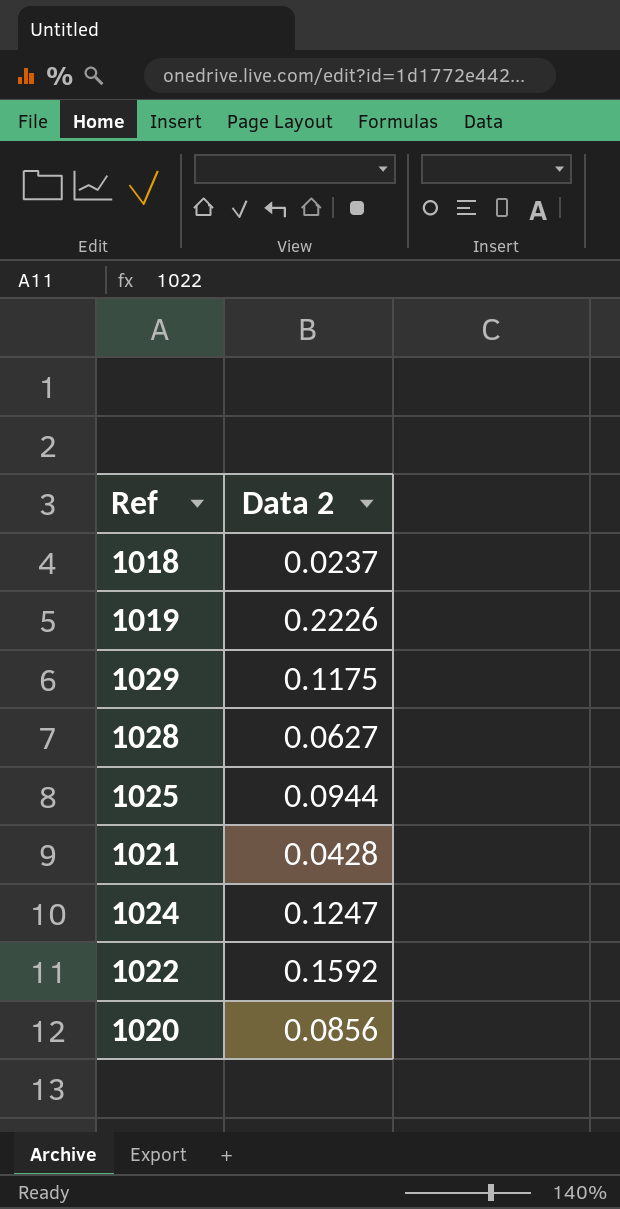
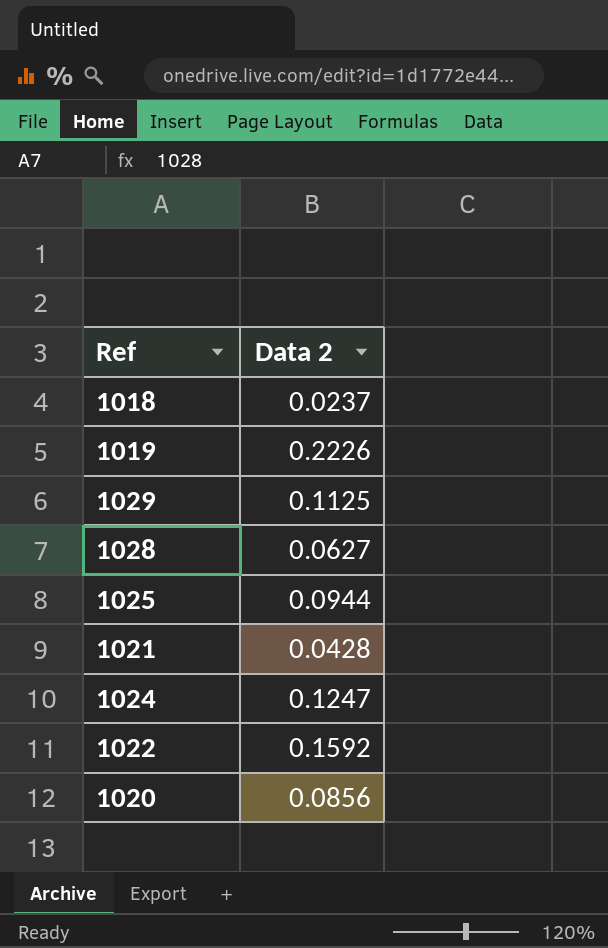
1029 | Data 2: 0.1175 -> 0.1125

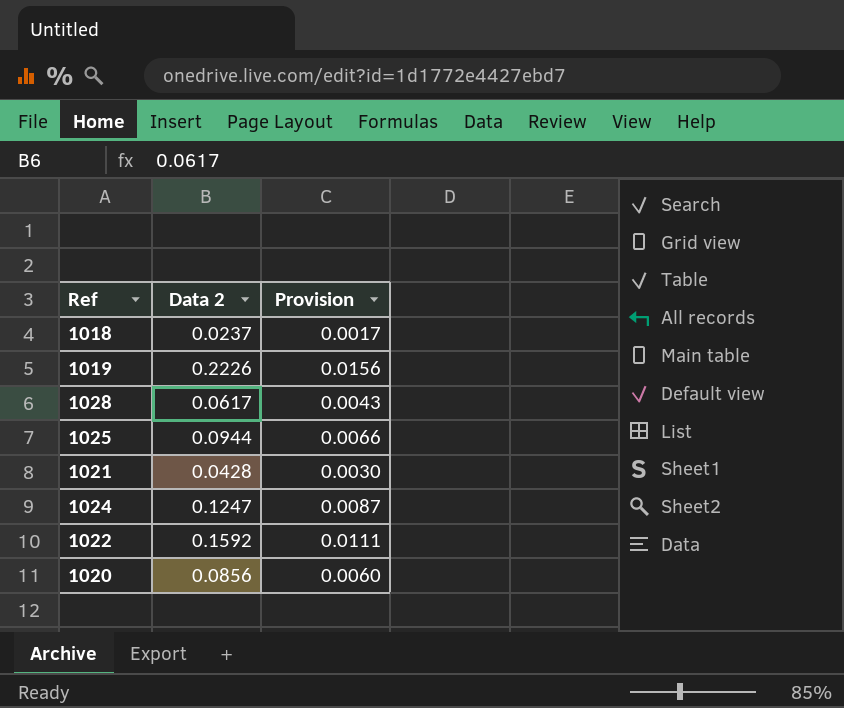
column Provision | formula: none -> [Data 2] * 0.07
row 1029: 0.1125 -> none
1028 | Data 2: 0.0627 -> 0.0617

